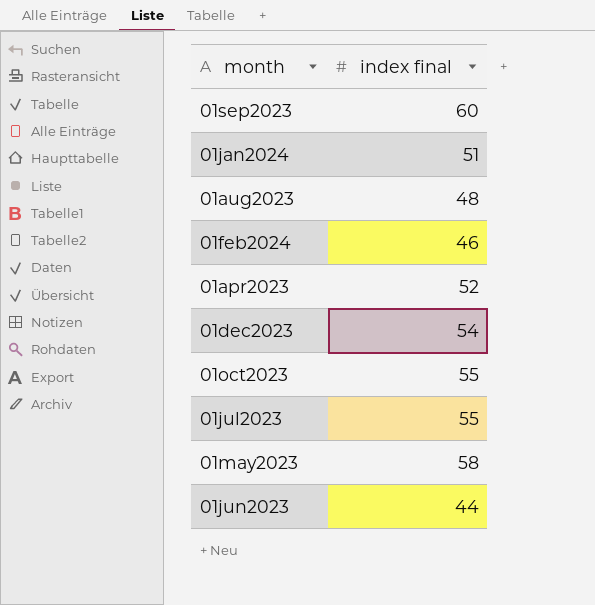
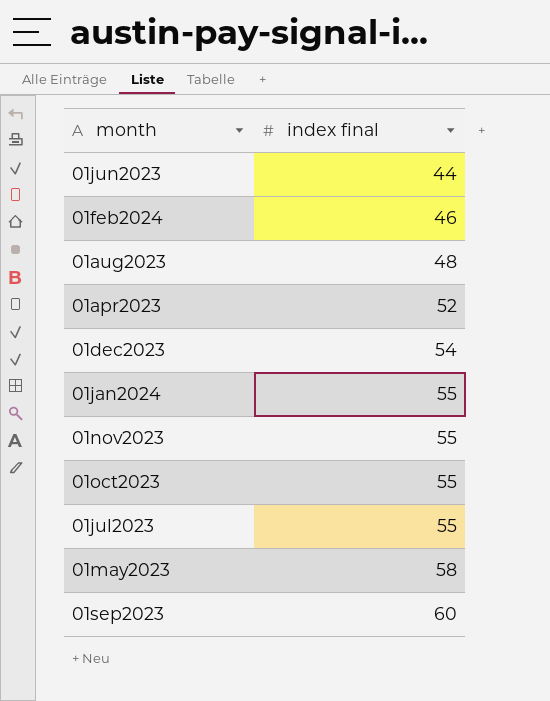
row order: none -> index final ascending
01jan2024 | index final: 51 -> 55
row 01nov2023: none -> 55

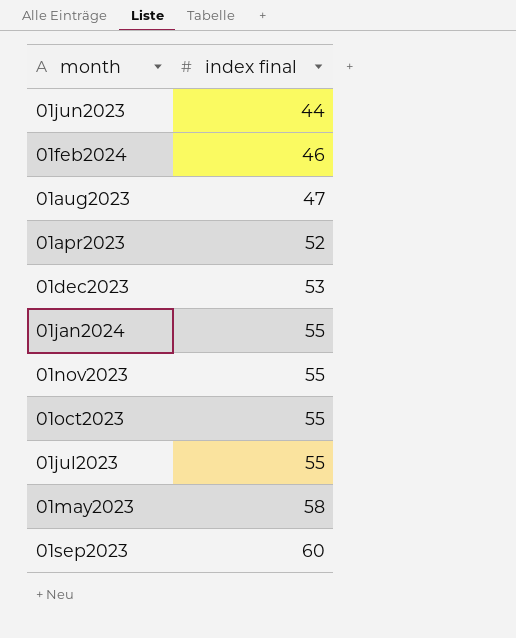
01aug2023 | index final: 48 -> 47
01dec2023 | index final: 54 -> 53

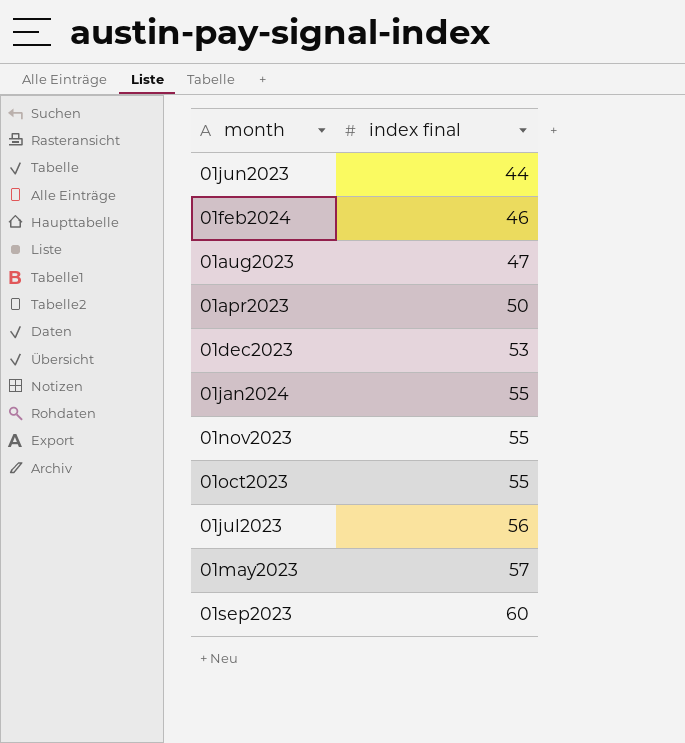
01apr2023 | index final: 52 -> 50
01jul2023 | index final: 55 -> 56
01may2023 | index final: 58 -> 57

